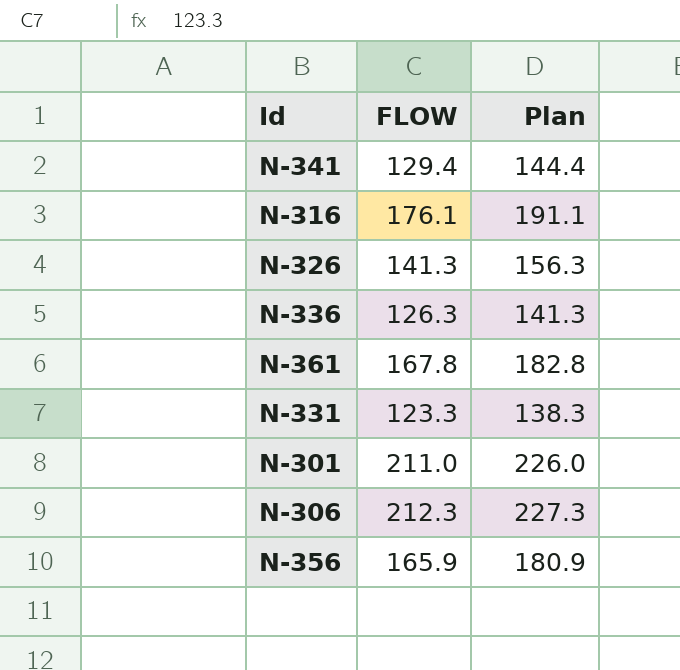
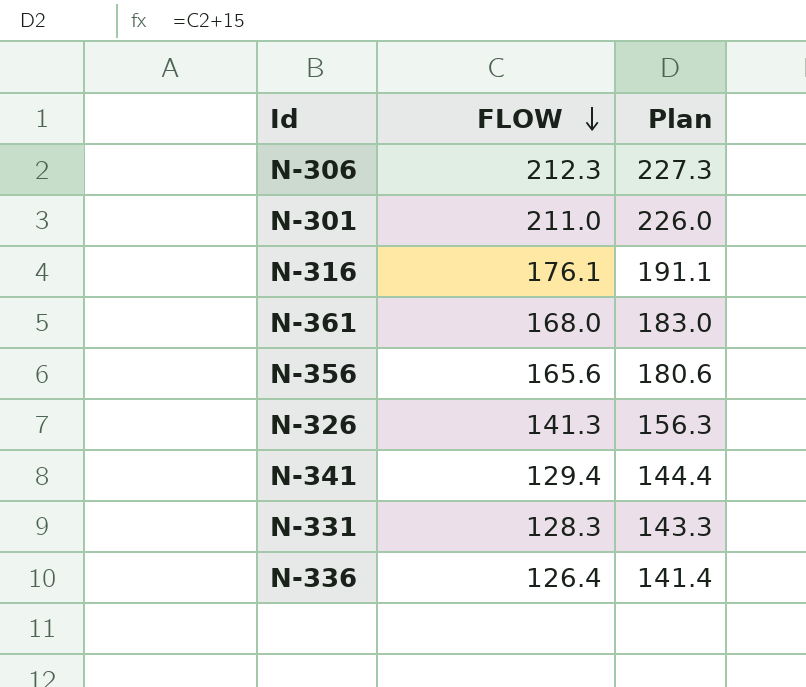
row order: none -> FLOW descending
N-361 | FLOW: 167.8 -> 168.0
N-361 | Plan: 182.8 -> 183.0
N-356 | FLOW: 165.9 -> 165.6
N-356 | Plan: 180.9 -> 180.6
N-331 | FLOW: 123.3 -> 128.3
N-331 | Plan: 138.3 -> 143.3
N-336 | FLOW: 126.3 -> 126.4
N-336 | Plan: 141.3 -> 141.4

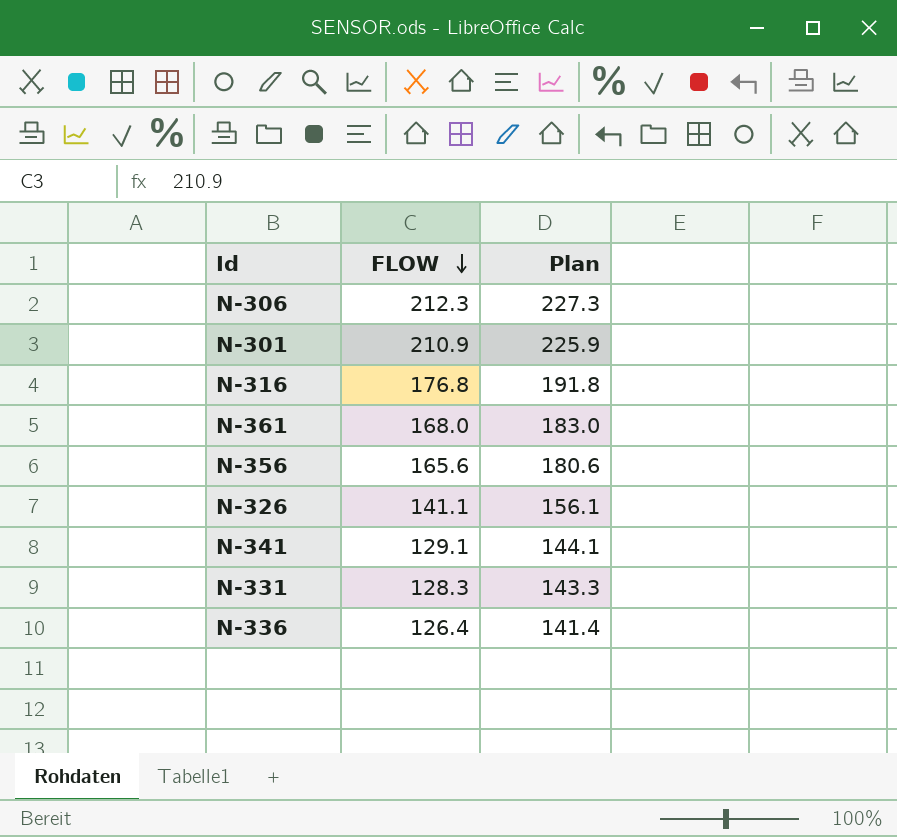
N-301 | FLOW: 211.0 -> 210.9
N-301 | Plan: 226.0 -> 225.9
N-316 | FLOW: 176.1 -> 176.8
N-316 | Plan: 191.1 -> 191.8
N-326 | FLOW: 141.3 -> 141.1
N-326 | Plan: 156.3 -> 156.1
N-341 | FLOW: 129.4 -> 129.1
N-341 | Plan: 144.4 -> 144.1

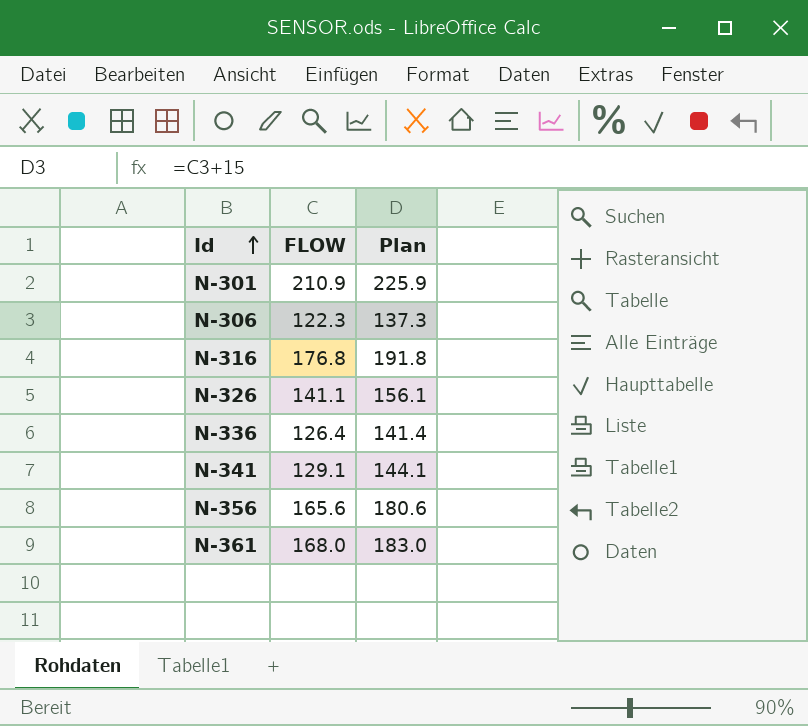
row order: FLOW descending -> Id ascending
row N-331: 128.3 | 143.3 -> none
N-306 | FLOW: 212.3 -> 122.3
N-306 | Plan: 227.3 -> 137.3

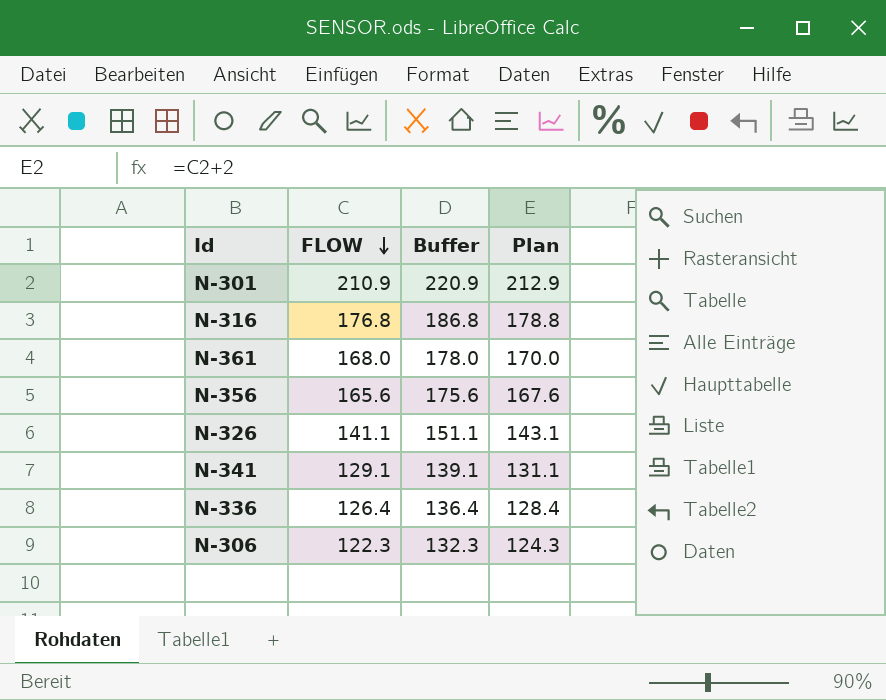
row order: Id ascending -> FLOW descending
column Buffer | formula: none -> [FLOW] + 10
column Plan | formula: [FLOW] + 15 -> [FLOW] + 2

